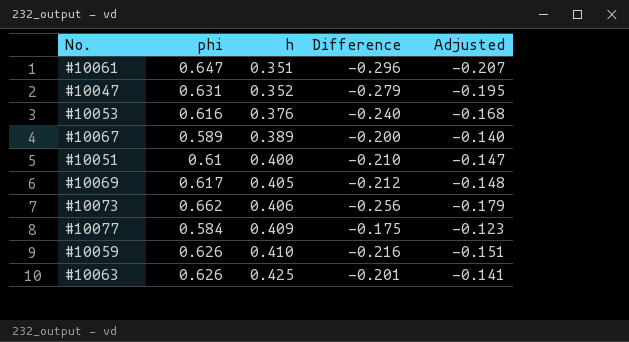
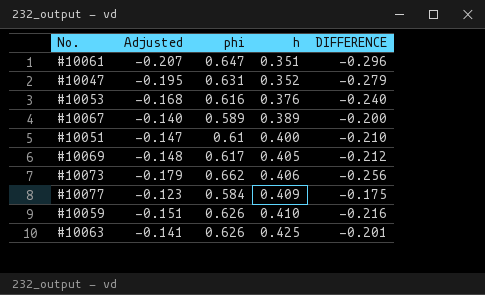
column Adjusted | position: 5 -> 2
column name: Difference -> DIFFERENCE

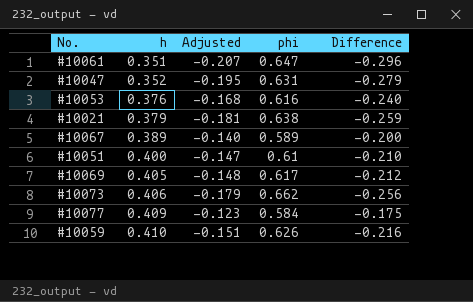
column h | position: 4 -> 2
column name: DIFFERENCE -> Difference
row #10063: -0.141 | 0.626 | 0.425 | -0.201 -> none
row #10021: none -> 0.379 | -0.181 | 0.638 | -0.259

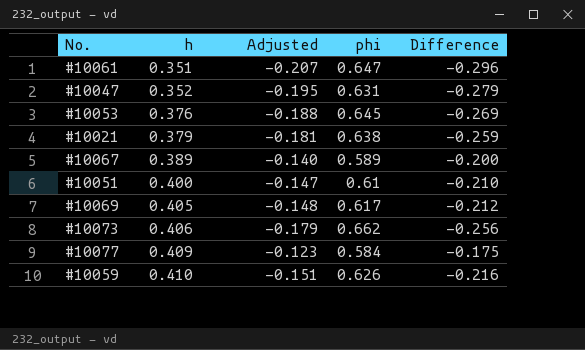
#10053 | Adjusted: -0.168 -> -0.188
#10053 | phi: 0.616 -> 0.645
#10053 | Difference: -0.240 -> -0.269

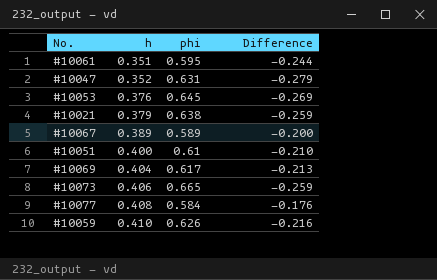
column Adjusted | formula: [Difference] * 0.7 -> none
#10061 | phi: 0.647 -> 0.595
#10061 | Difference: -0.296 -> -0.244
#10069 | h: 0.405 -> 0.404
#10069 | Difference: -0.212 -> -0.213
#10073 | phi: 0.662 -> 0.665
#10073 | Difference: -0.256 -> -0.259
#10077 | h: 0.409 -> 0.408
#10077 | Difference: -0.175 -> -0.176

